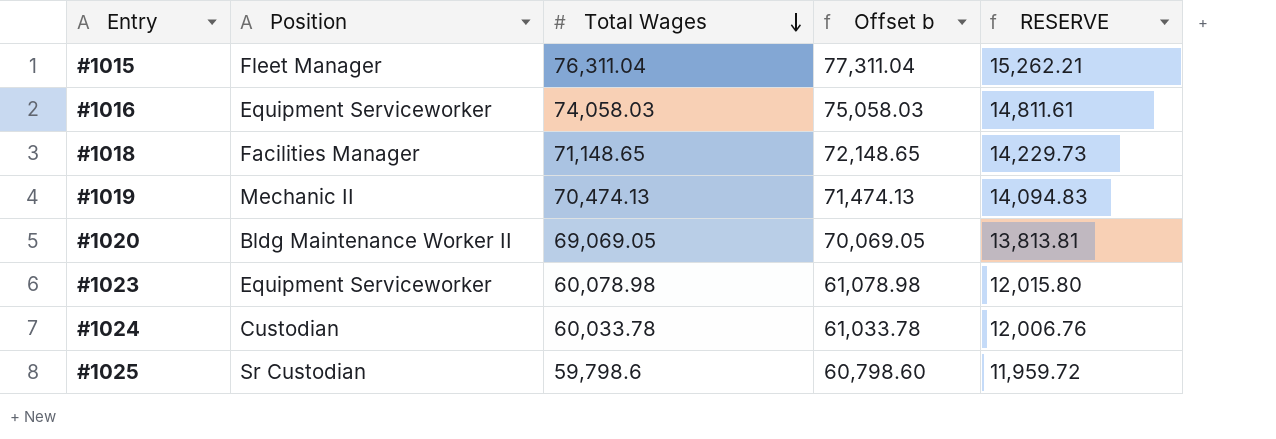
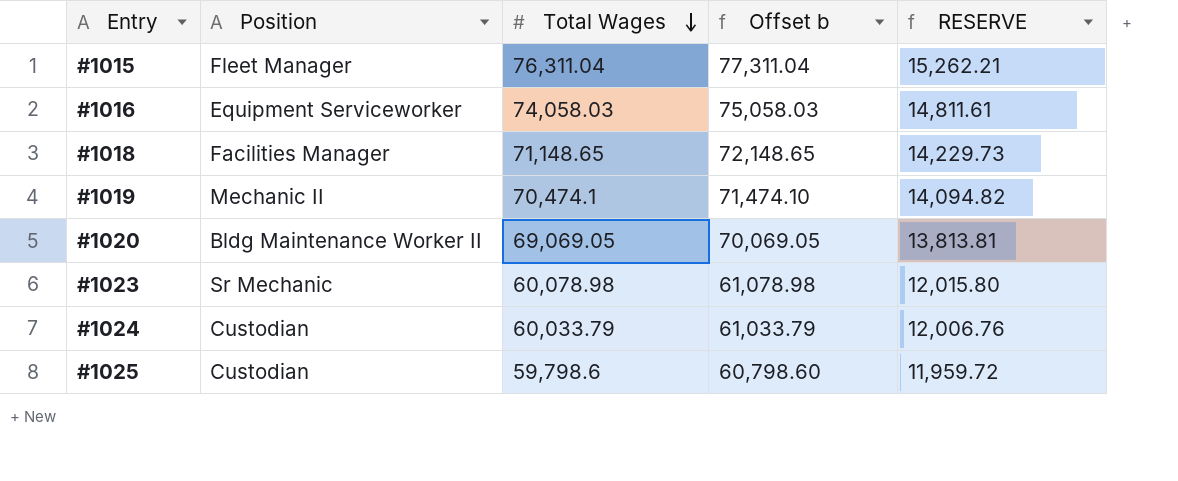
#1019 | Total Wages: 70,474.13 -> 70,474.1
#1019 | Offset b: 71,474.13 -> 71,474.10
#1019 | RESERVE: 14,094.83 -> 14,094.82
#1023 | Position: Equipment Serviceworker -> Sr Mechanic
#1024 | Total Wages: 60,033.78 -> 60,033.79
#1024 | Offset b: 61,033.78 -> 61,033.79
#1025 | Position: Sr Custodian -> Custodian

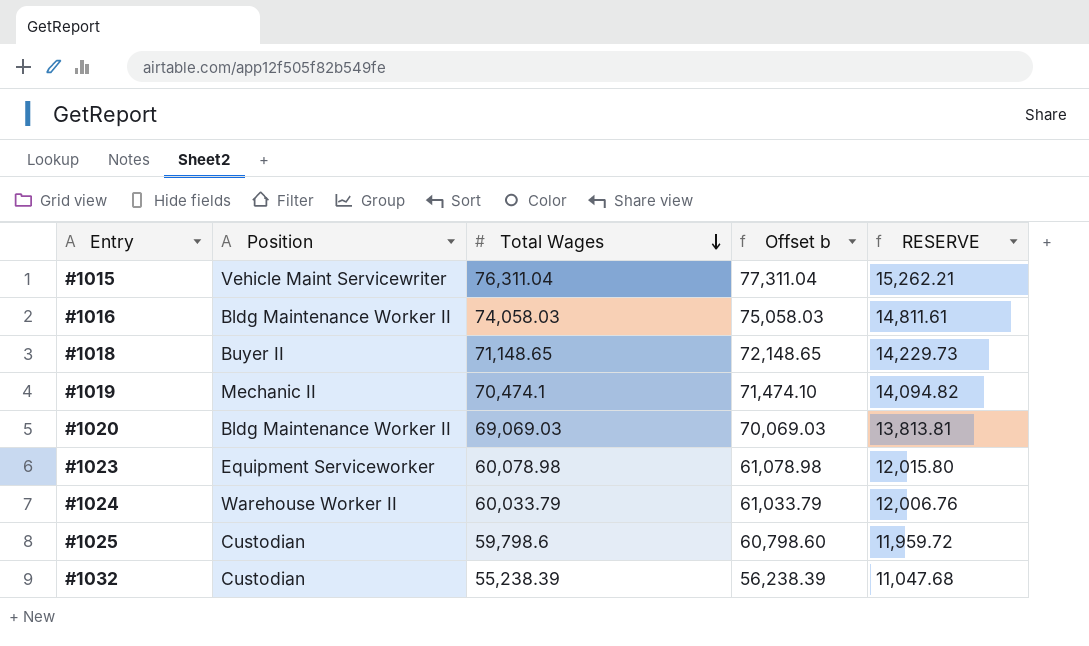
#1015 | Position: Fleet Manager -> Vehicle Maint Servicewriter
#1016 | Position: Equipment Serviceworker -> Bldg Maintenance Worker II
#1018 | Position: Facilities Manager -> Buyer II
#1020 | Total Wages: 69,069.05 -> 69,069.03
#1020 | Offset b: 70,069.05 -> 70,069.03
#1023 | Position: Sr Mechanic -> Equipment Serviceworker
#1024 | Position: Custodian -> Warehouse Worker II
row #1032: none -> Custodian | 55,238.39 | 56,238.39 | 11,047.68

